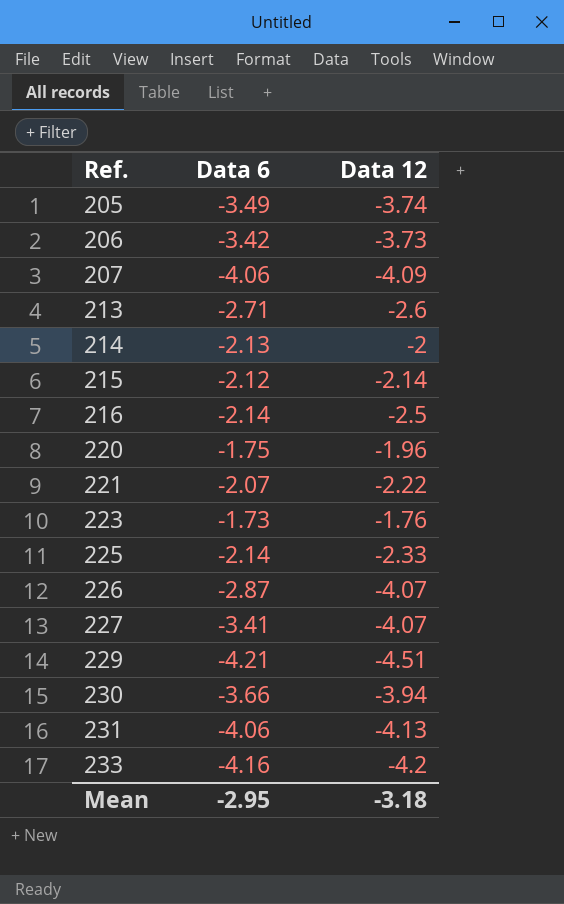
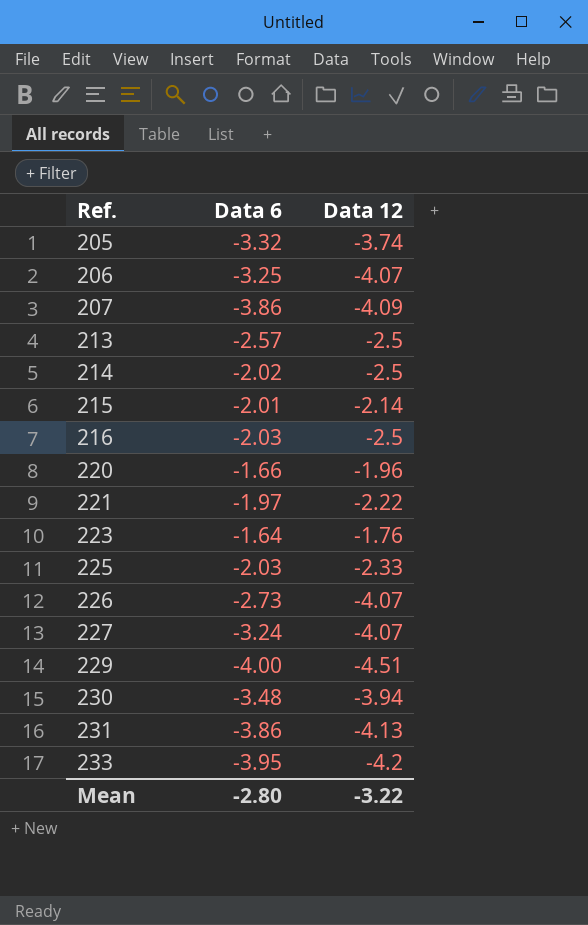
205 | Data 6: -3.49 -> -3.32
206 | Data 6: -3.42 -> -3.25
206 | Data 12: -3.73 -> -4.07
207 | Data 6: -4.06 -> -3.86
213 | Data 6: -2.71 -> -2.57
213 | Data 12: -2.6 -> -2.5
214 | Data 6: -2.13 -> -2.02
214 | Data 12: -2 -> -2.5
215 | Data 6: -2.12 -> -2.01
216 | Data 6: -2.14 -> -2.03
220 | Data 6: -1.75 -> -1.66
221 | Data 6: -2.07 -> -1.97
223 | Data 6: -1.73 -> -1.64
225 | Data 6: -2.14 -> -2.03
226 | Data 6: -2.87 -> -2.73
227 | Data 6: -3.41 -> -3.24
229 | Data 6: -4.21 -> -4.00
230 | Data 6: -3.66 -> -3.48
231 | Data 6: -4.06 -> -3.86
233 | Data 6: -4.16 -> -3.95
Mean | Data 6: -2.95 -> -2.80
Mean | Data 12: -3.18 -> -3.22

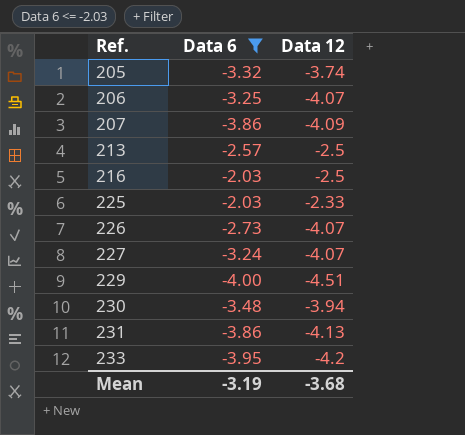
filter: none -> Data 6 <= -2.03
Mean | Data 6: -2.80 -> -3.19
Mean | Data 12: -3.22 -> -3.68

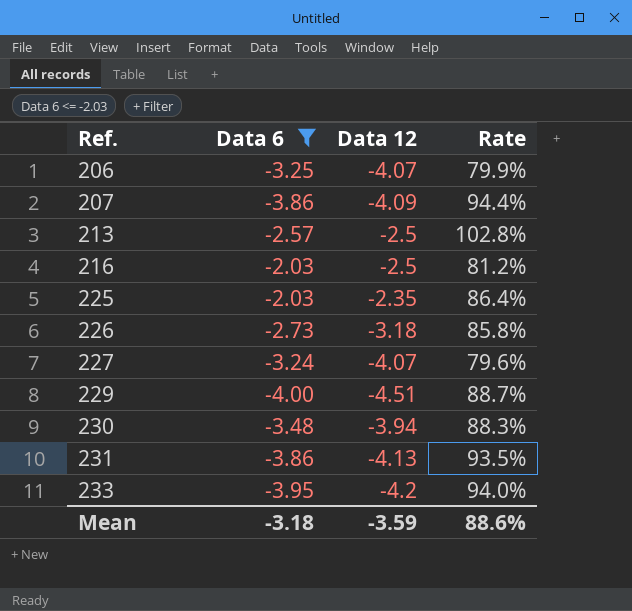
column Rate | formula: none -> [Data 6] / [Data 12]
row 205: -3.32 | -3.74 -> none
225 | Data 12: -2.33 -> -2.35
226 | Data 12: -4.07 -> -3.18
Mean | Data 6: -3.19 -> -3.18
Mean | Data 12: -3.68 -> -3.59

